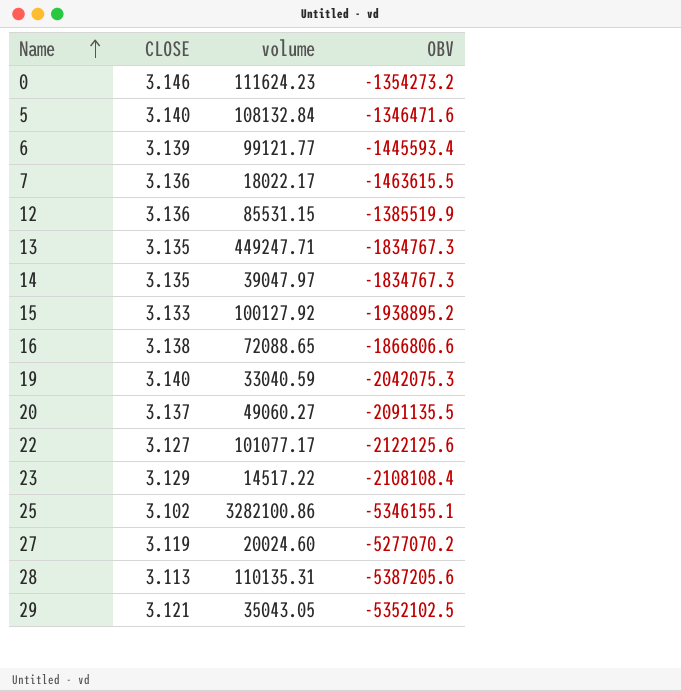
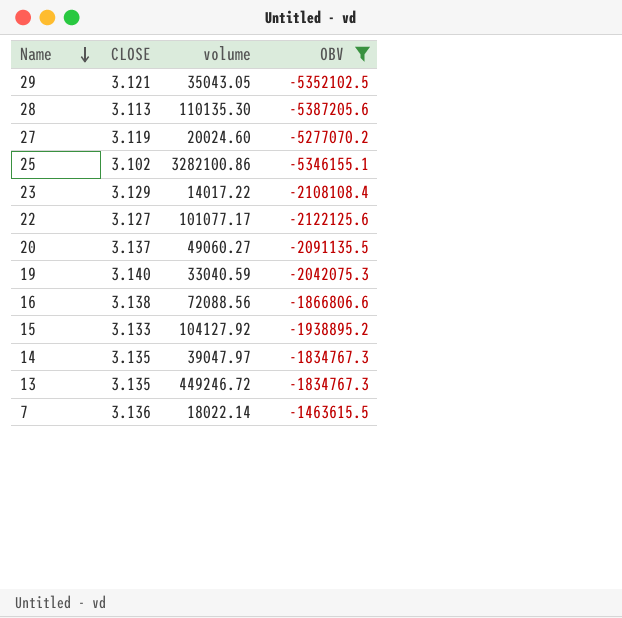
filter: none -> OBV <= -1463615.5
row order: Name ascending -> Name descending
28 | volume: 110135.31 -> 110135.30
23 | volume: 14517.22 -> 14017.22
16 | volume: 72088.65 -> 72088.56
15 | volume: 100127.92 -> 104127.92
13 | volume: 449247.71 -> 449246.72
7 | volume: 18022.17 -> 18022.14

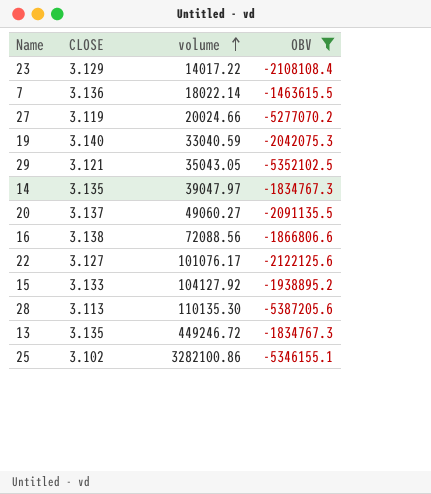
row order: Name descending -> volume ascending
27 | volume: 20024.60 -> 20024.66
22 | volume: 101077.17 -> 101076.17

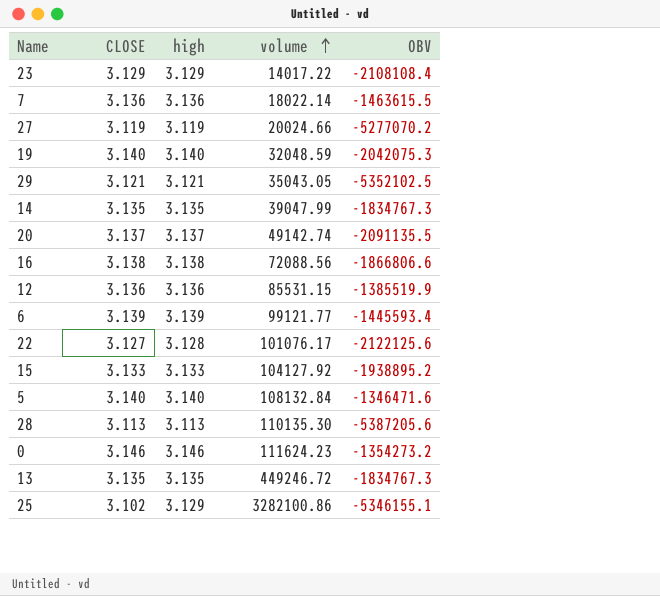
filter: OBV <= -1463615.5 -> none
column high | position: none -> 3
19 | volume: 33040.59 -> 32048.59
14 | volume: 39047.97 -> 39047.99
20 | volume: 49060.27 -> 49142.74

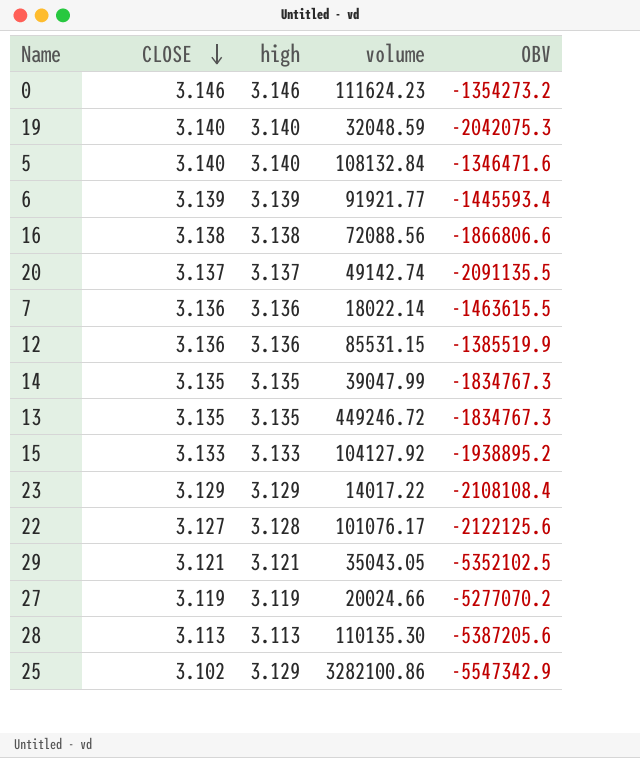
row order: volume ascending -> CLOSE descending
6 | volume: 99121.77 -> 91921.77
25 | OBV: -5346155.1 -> -5547342.9

